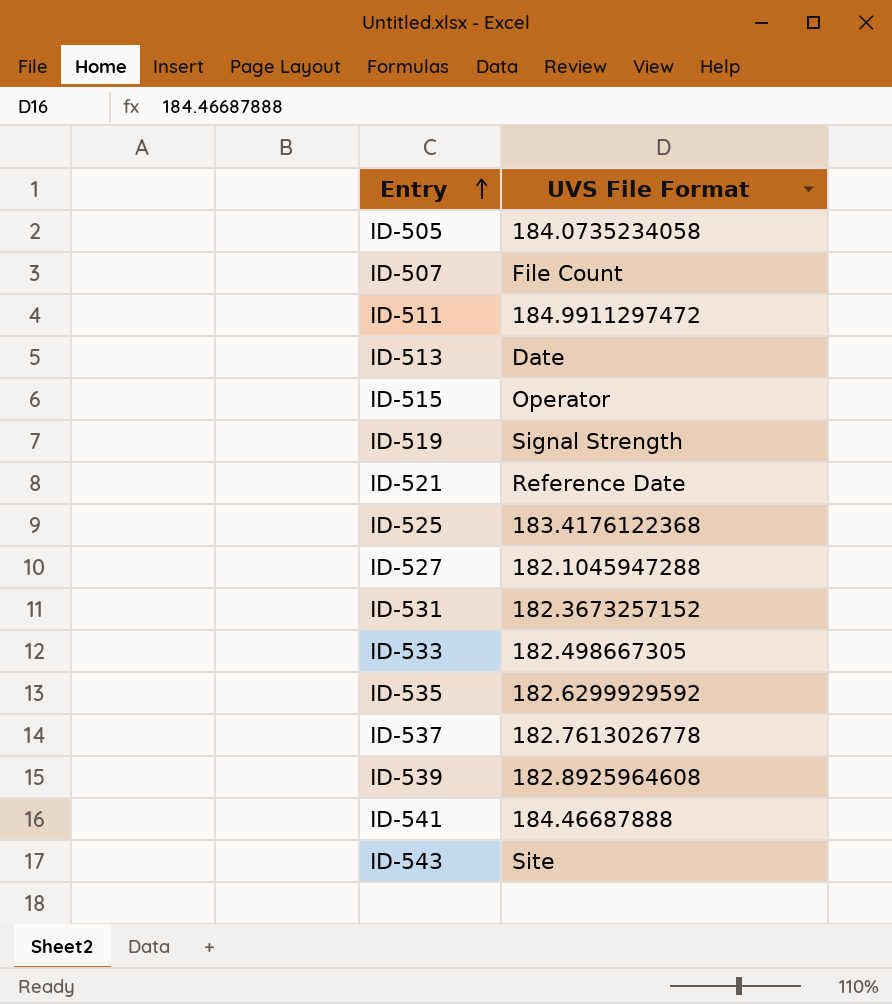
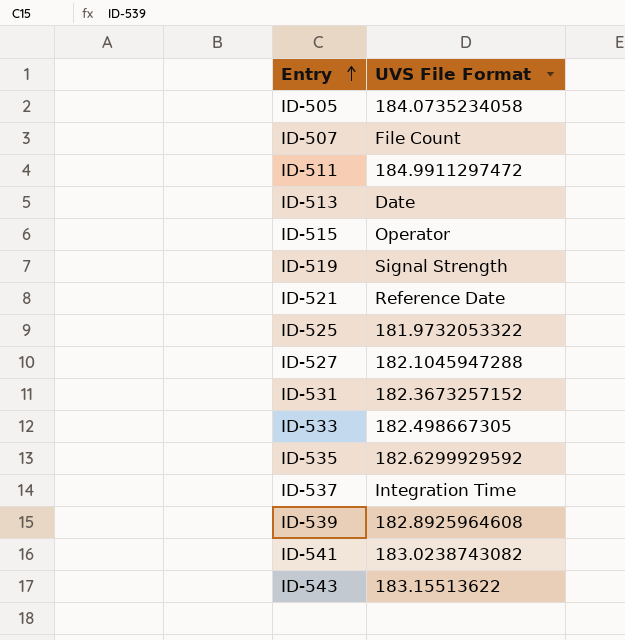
ID-525 | UVS File Format: 183.4176122368 -> 181.9732053322
ID-537 | UVS File Format: 182.7613026778 -> Integration Time
ID-541 | UVS File Format: 184.46687888 -> 183.0238743082
ID-543 | UVS File Format: Site -> 183.15513622

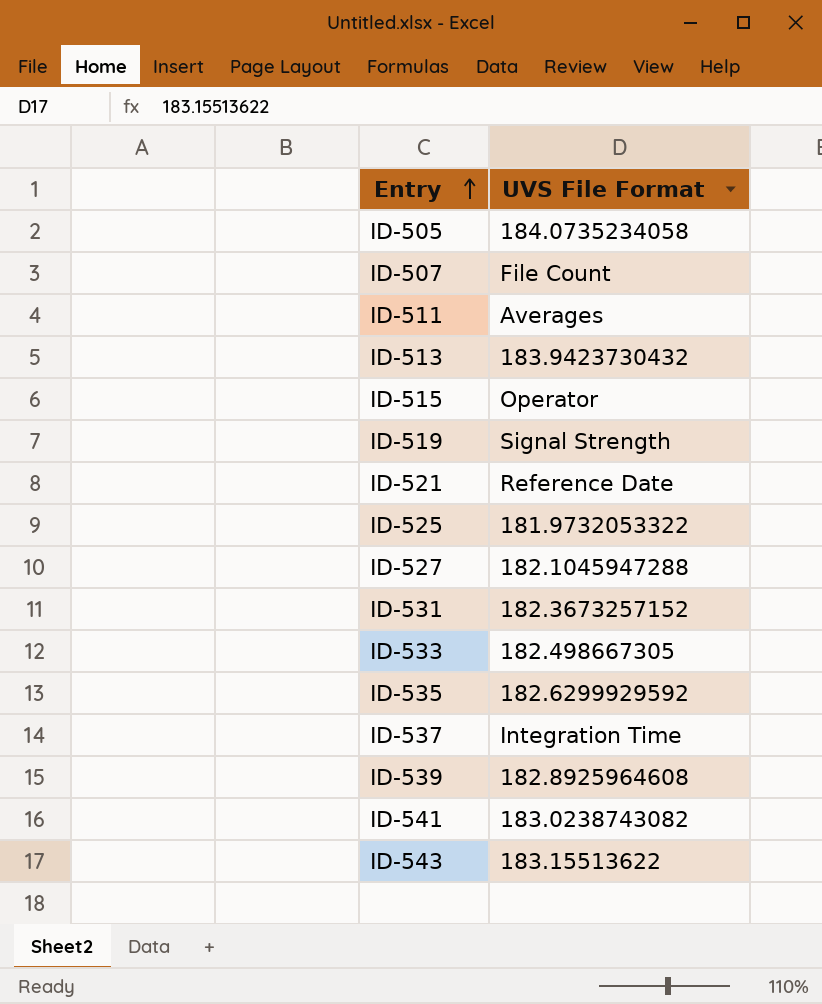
ID-511 | UVS File Format: 184.9911297472 -> Averages
ID-513 | UVS File Format: Date -> 183.9423730432

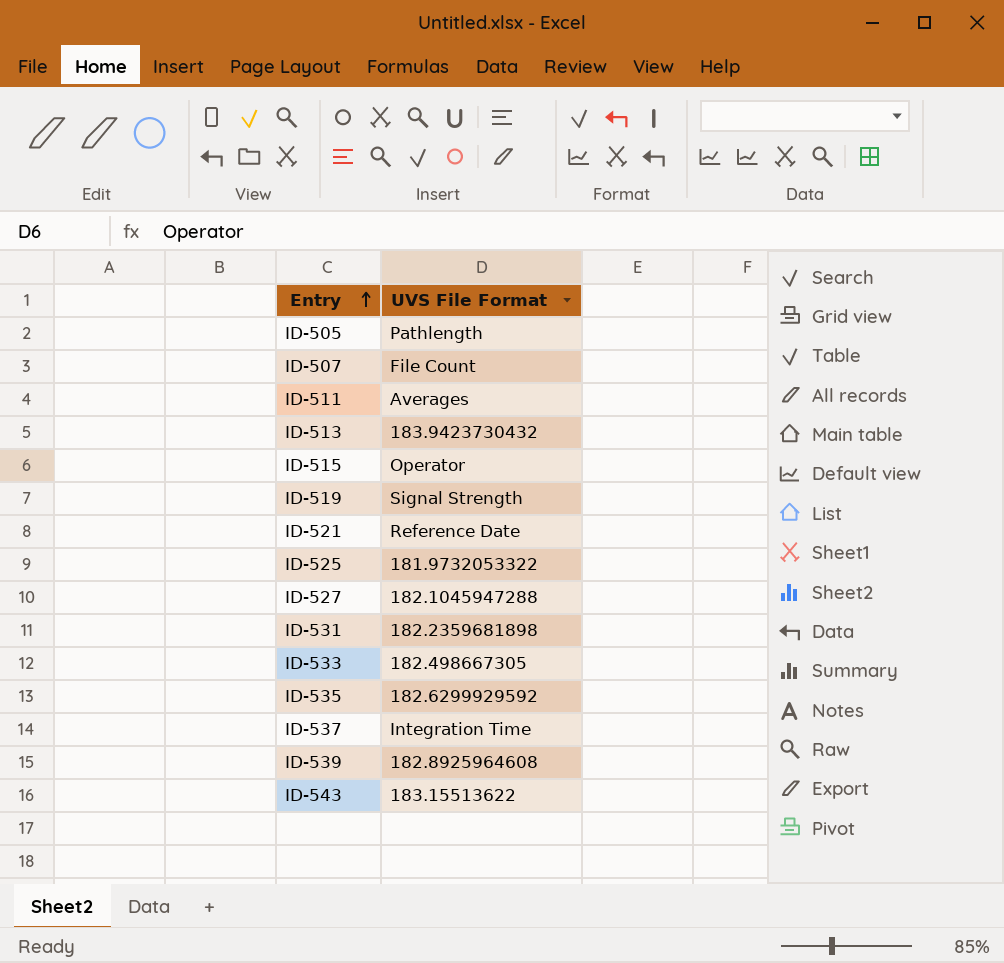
row ID-541: 183.0238743082 -> none
ID-505 | UVS File Format: 184.0735234058 -> Pathlength
ID-531 | UVS File Format: 182.3673257152 -> 182.2359681898

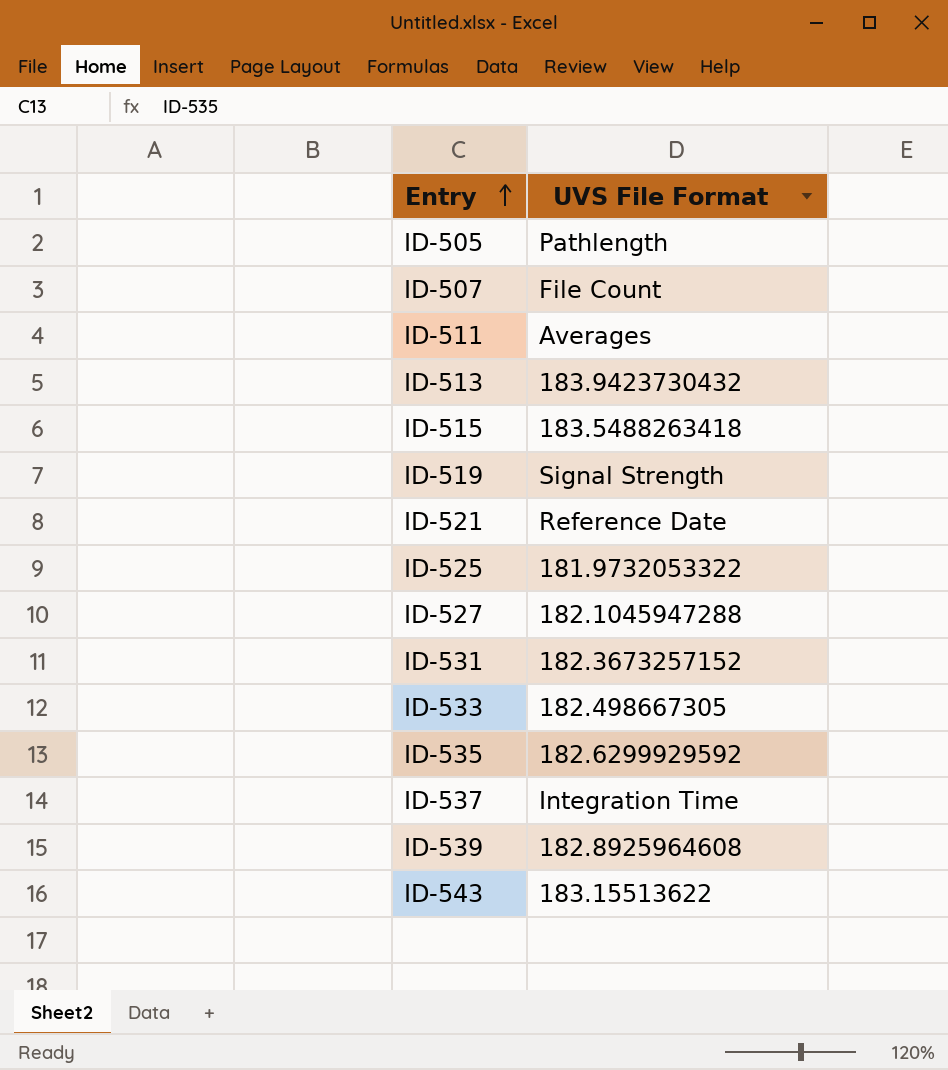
ID-515 | UVS File Format: Operator -> 183.5488263418
ID-531 | UVS File Format: 182.2359681898 -> 182.3673257152

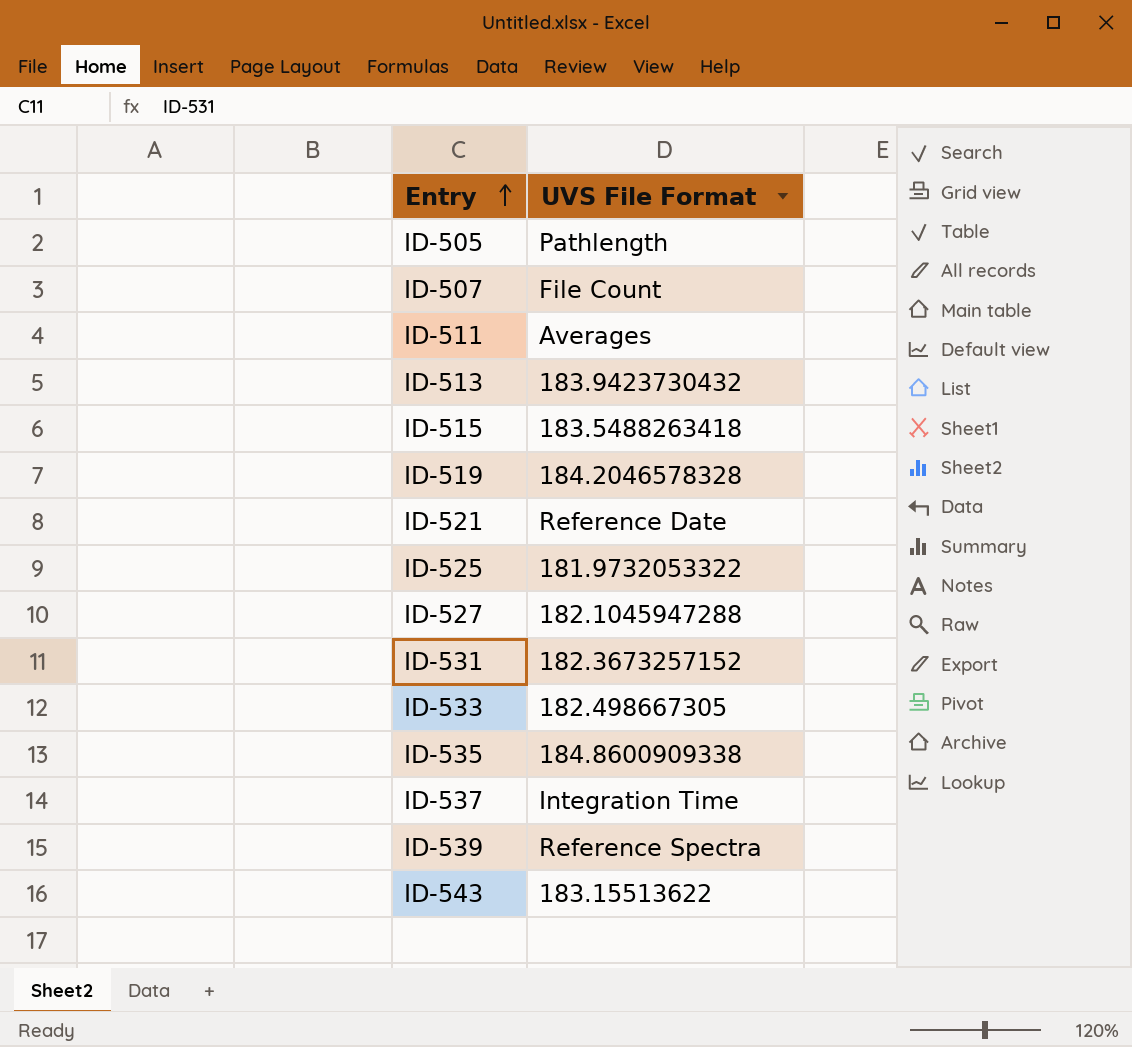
ID-519 | UVS File Format: Signal Strength -> 184.2046578328
ID-535 | UVS File Format: 182.6299929592 -> 184.8600909338
ID-539 | UVS File Format: 182.8925964608 -> Reference Spectra

